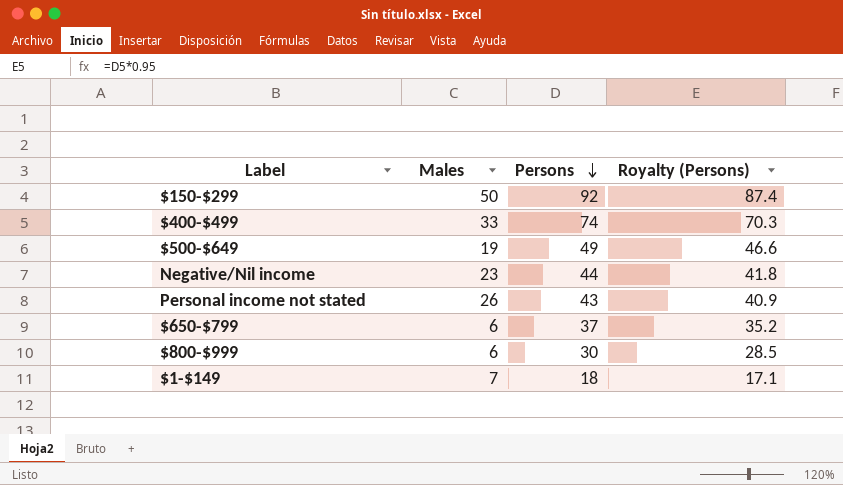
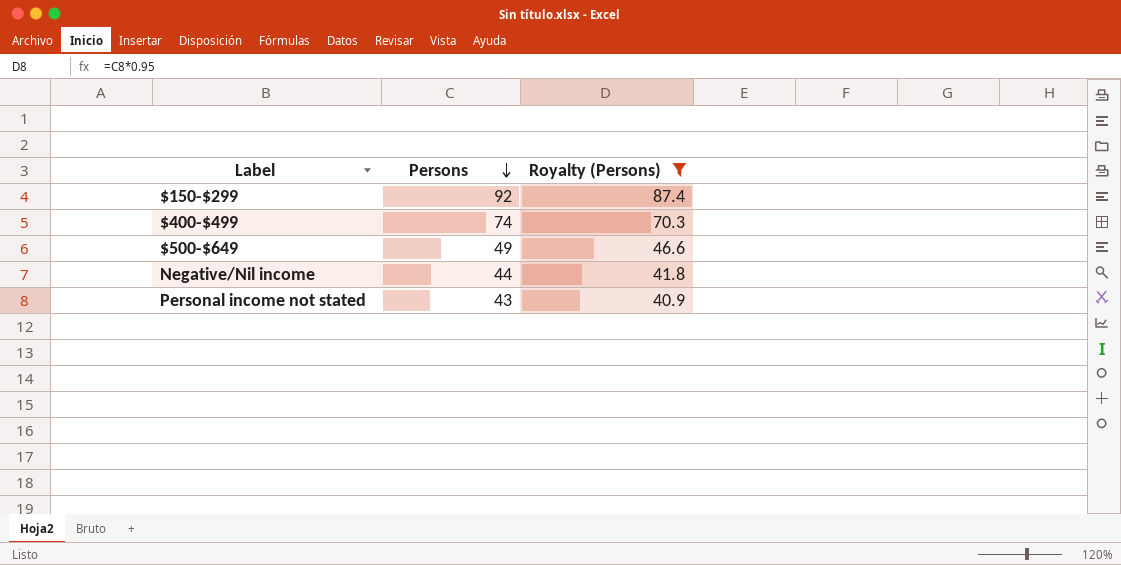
filter: none -> Royalty (Persons) >= 40.9
column Males | position: 2 -> none

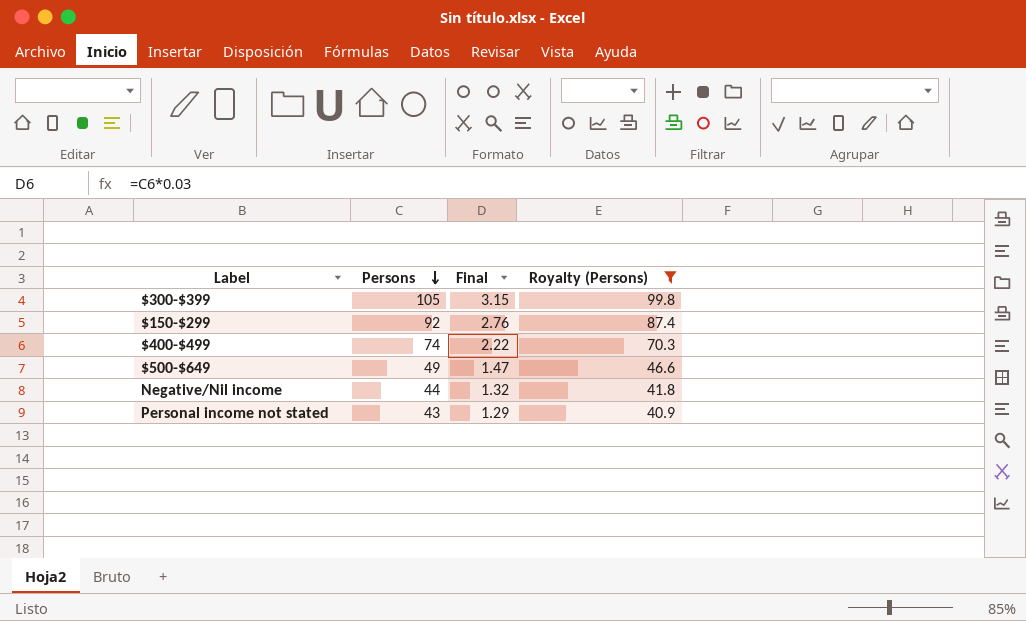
column Final | formula: none -> [Persons] * 0.03
row $300-$399: none -> 105 | 3.15 | 99.8

